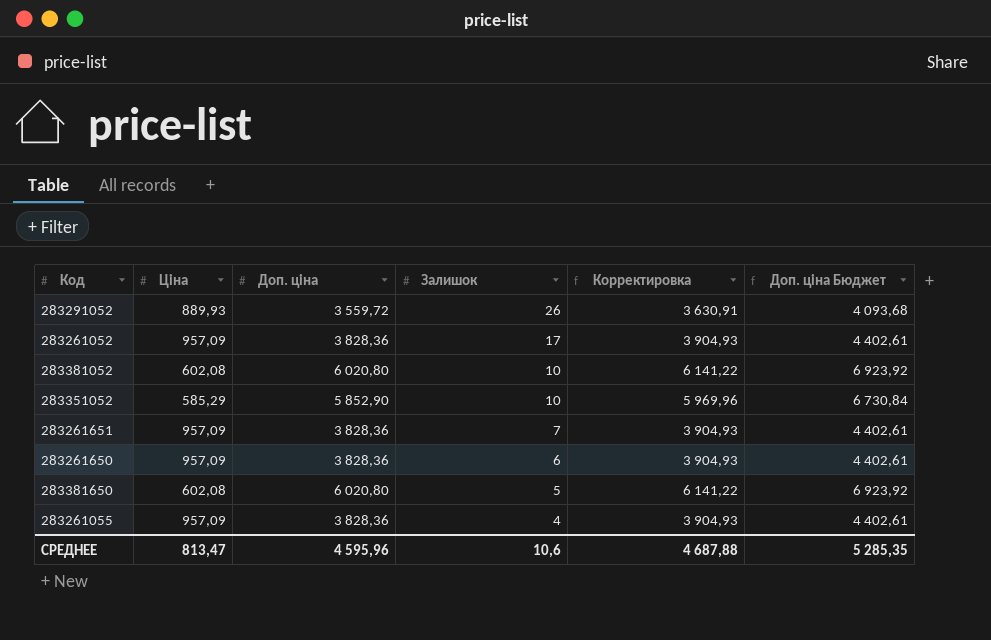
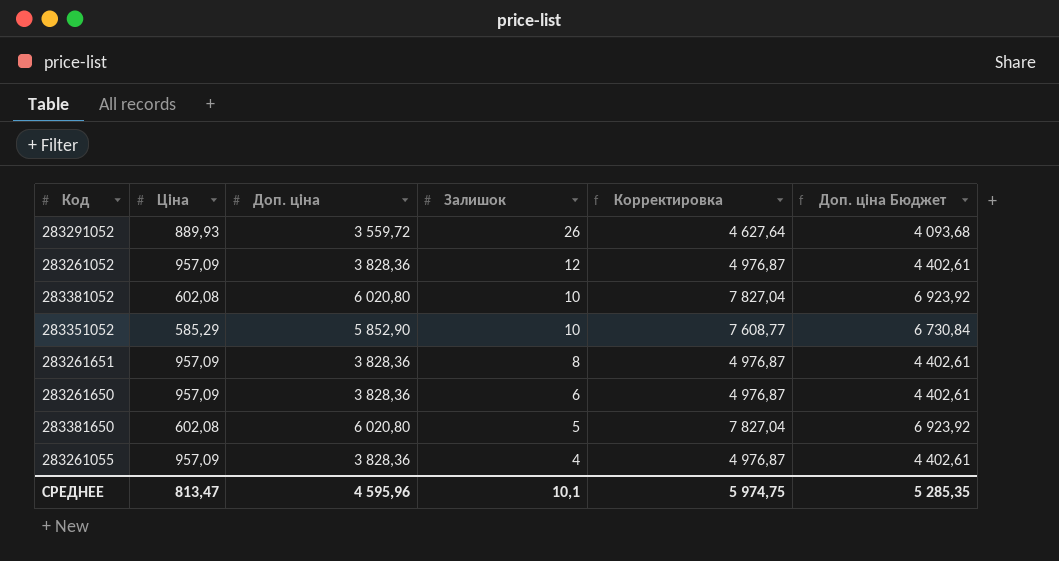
column Корректировка | formula: [Доп. ціна] * 1,02 -> [Доп. ціна] * 1,3
283261052 | Залишок: 17 -> 12
283261651 | Залишок: 7 -> 8
СРЕДНЕЕ | Залишок: 10,6 -> 10,1
СРЕДНЕЕ | Корректировка: 4 687,88 -> 5 974,75

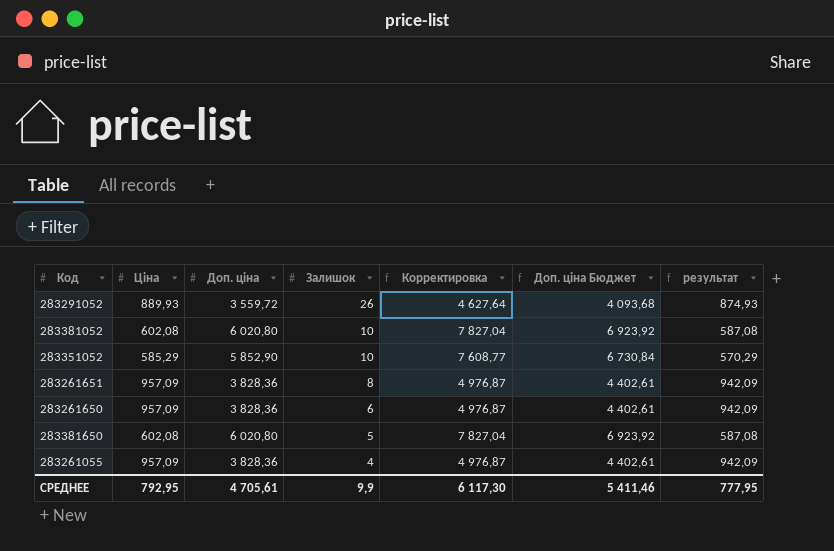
column результат | formula: none -> [Ціна] - 15
row 283261052: 957,09 | 3 828,36 | 12 | 4 976,87 | 4 402,61 -> none
СРЕДНЕЕ | Ціна: 813,47 -> 792,95
СРЕДНЕЕ | Доп. ціна: 4 595,96 -> 4 705,61
СРЕДНЕЕ | Залишок: 10,1 -> 9,9
СРЕДНЕЕ | Корректировка: 5 974,75 -> 6 117,30
СРЕДНЕЕ | Доп. ціна Бюджет: 5 285,35 -> 5 411,46

